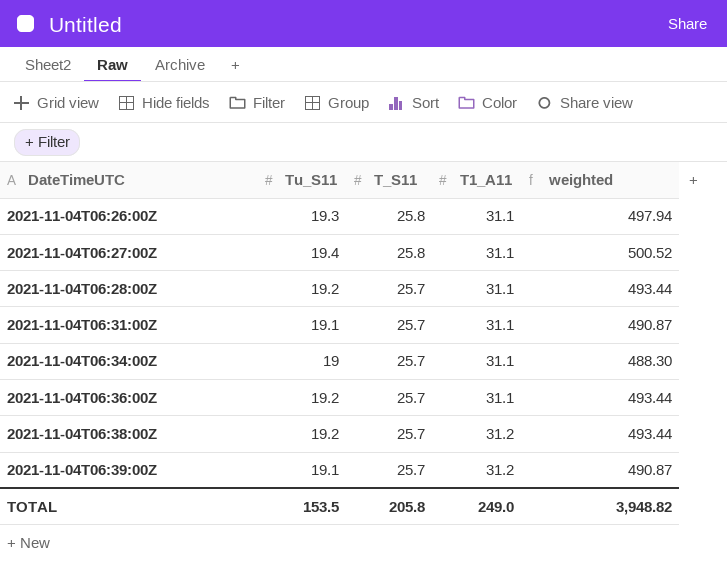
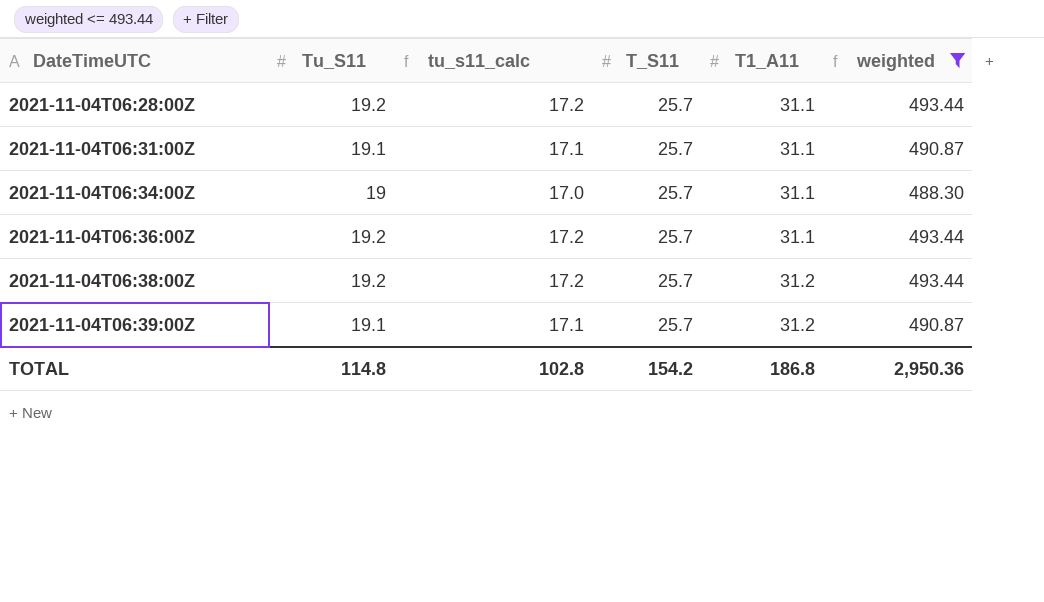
filter: none -> weighted <= 493.44
column tu_s11_calc | formula: none -> [Tu_S11] - 2
TOTAL | Tu_S11: 153.5 -> 114.8
TOTAL | T_S11: 205.8 -> 154.2
TOTAL | T1_A11: 249.0 -> 186.8
TOTAL | weighted: 3,948.82 -> 2,950.36

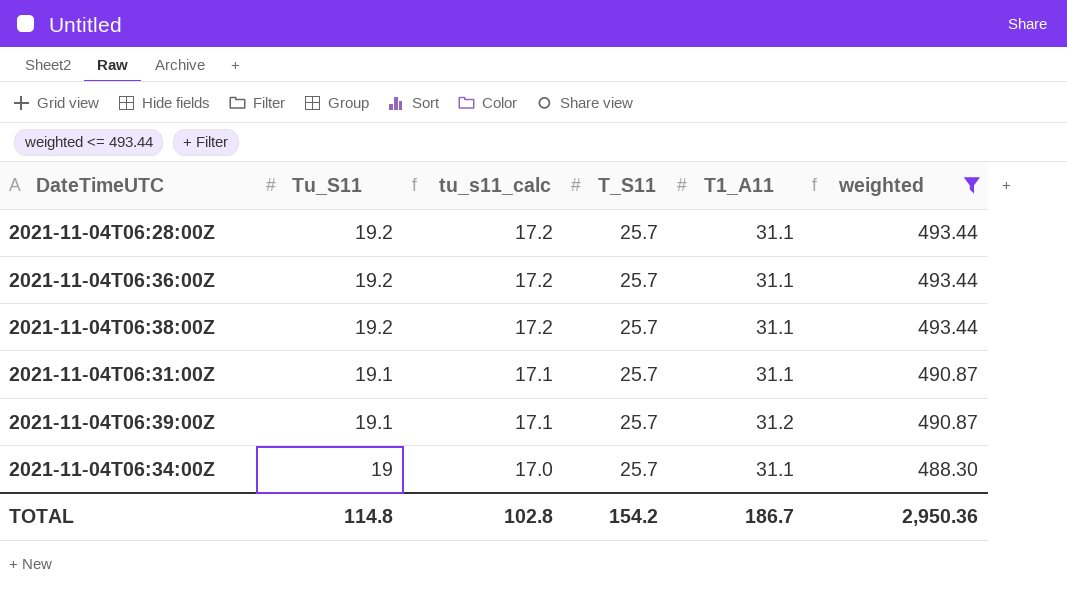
row order: DateTimeUTC ascending -> Tu_S11 descending
2021-11-04T06:38:00Z | T1_A11: 31.2 -> 31.1
TOTAL | T1_A11: 186.8 -> 186.7

